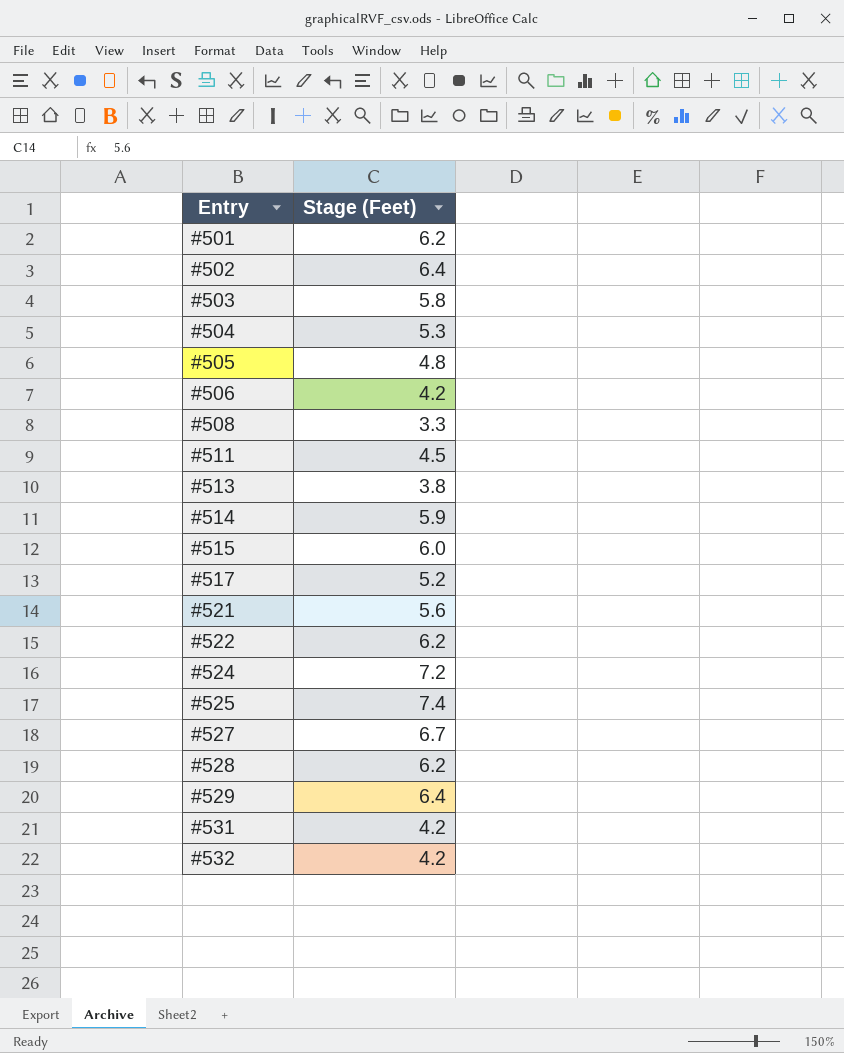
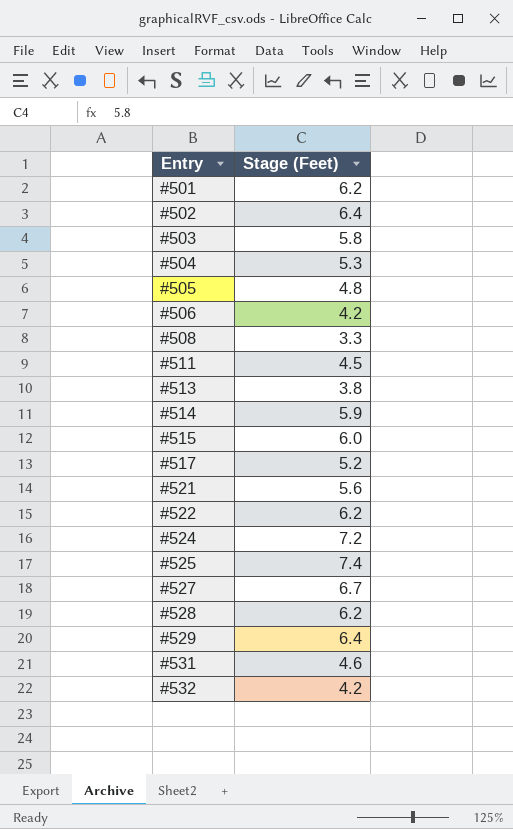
#531 | Stage (Feet): 4.2 -> 4.6

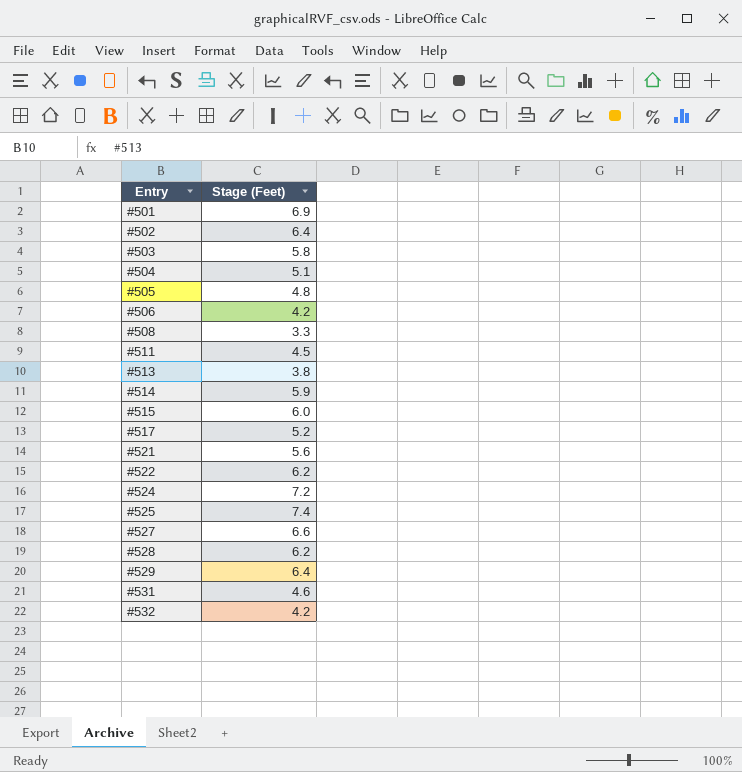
#501 | Stage (Feet): 6.2 -> 6.9
#504 | Stage (Feet): 5.3 -> 5.1
#527 | Stage (Feet): 6.7 -> 6.6

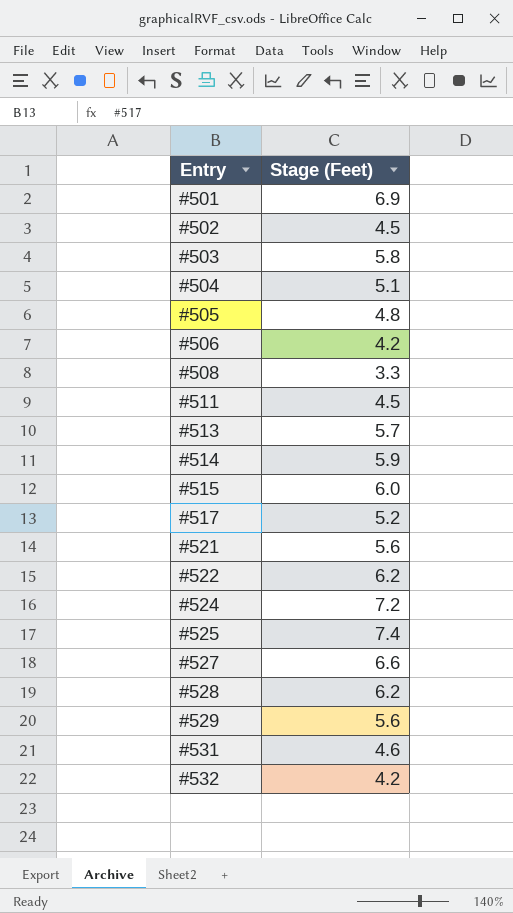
#502 | Stage (Feet): 6.4 -> 4.5
#513 | Stage (Feet): 3.8 -> 5.7
#529 | Stage (Feet): 6.4 -> 5.6

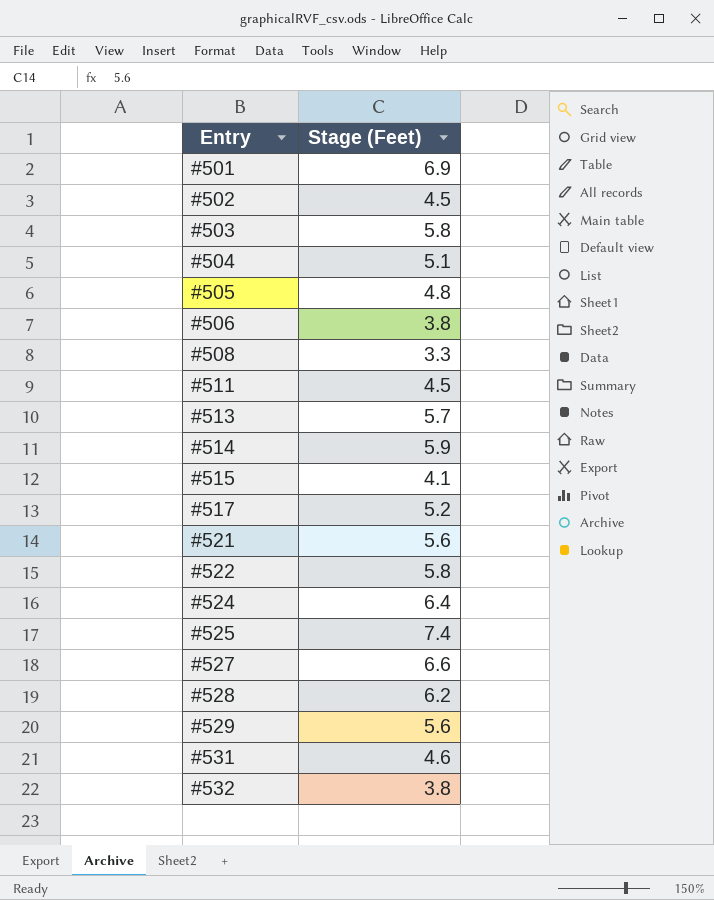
#506 | Stage (Feet): 4.2 -> 3.8
#515 | Stage (Feet): 6.0 -> 4.1
#522 | Stage (Feet): 6.2 -> 5.8
#524 | Stage (Feet): 7.2 -> 6.4
#532 | Stage (Feet): 4.2 -> 3.8

